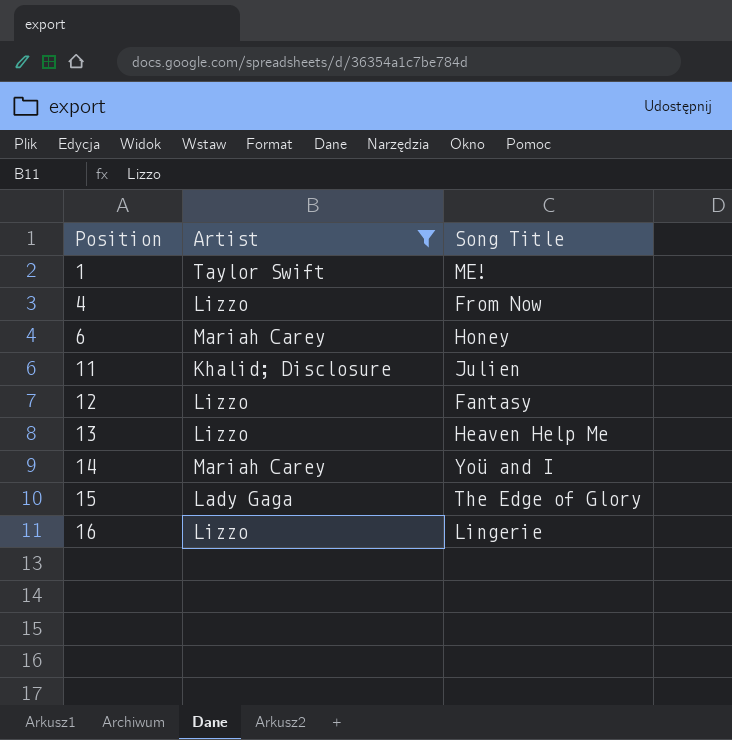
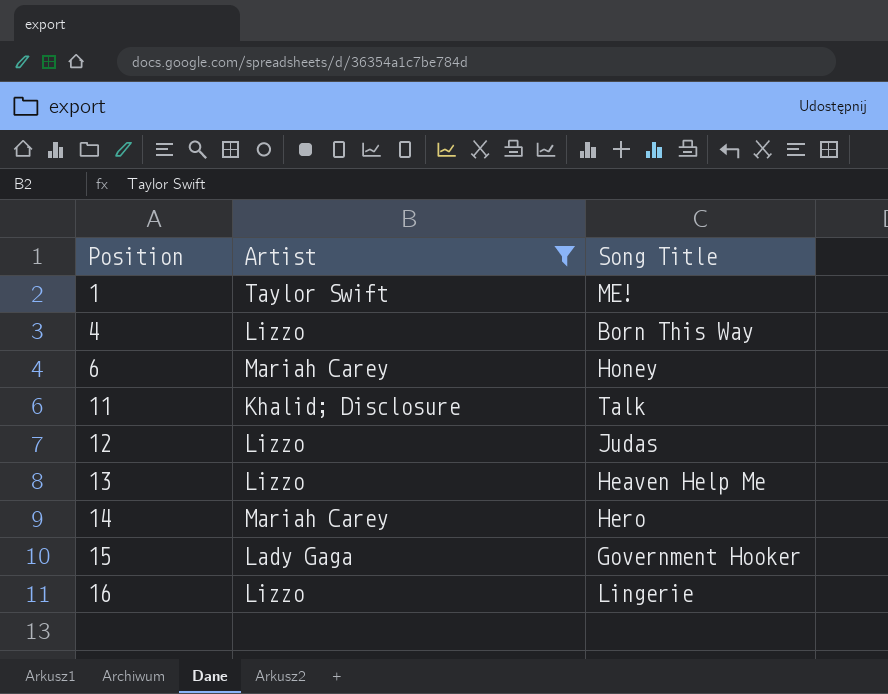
4 | Song Title: From Now -> Born This Way
11 | Song Title: Julien -> Talk
12 | Song Title: Fantasy -> Judas
14 | Song Title: Yoü and I -> Hero
15 | Song Title: The Edge of Glory -> Government Hooker

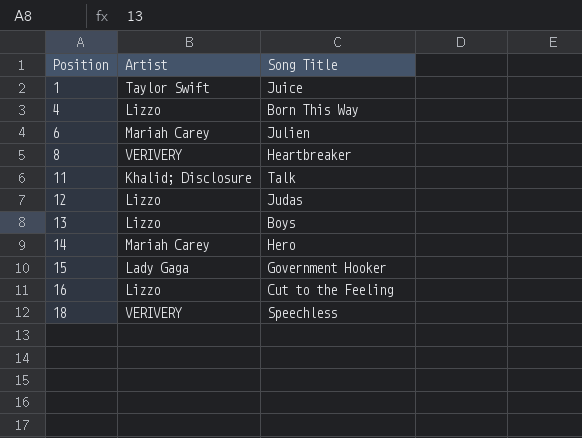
filter: Artist != VERIVERY -> none
1 | Song Title: ME! -> Juice
6 | Song Title: Honey -> Julien
13 | Song Title: Heaven Help Me -> Boys
16 | Song Title: Lingerie -> Cut to the Feeling

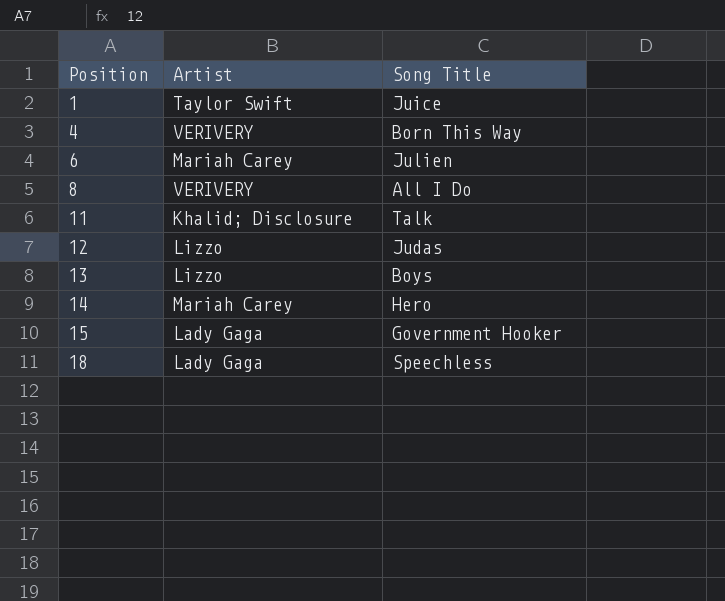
row 16: Lizzo | Cut to the Feeling -> none
4 | Artist: Lizzo -> VERIVERY
8 | Song Title: Heartbreaker -> All I Do
18 | Artist: VERIVERY -> Lady Gaga

